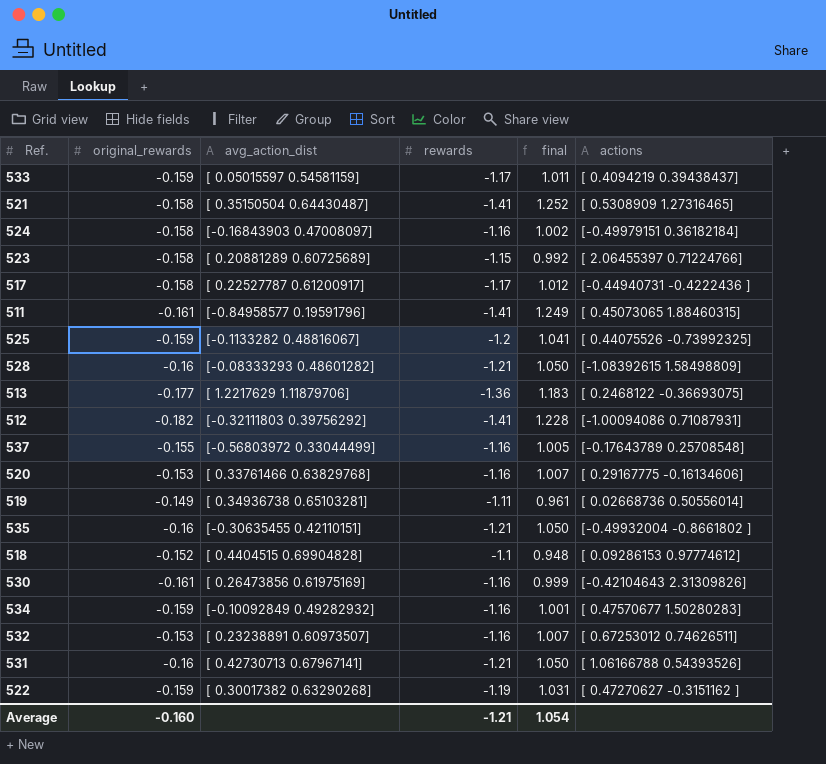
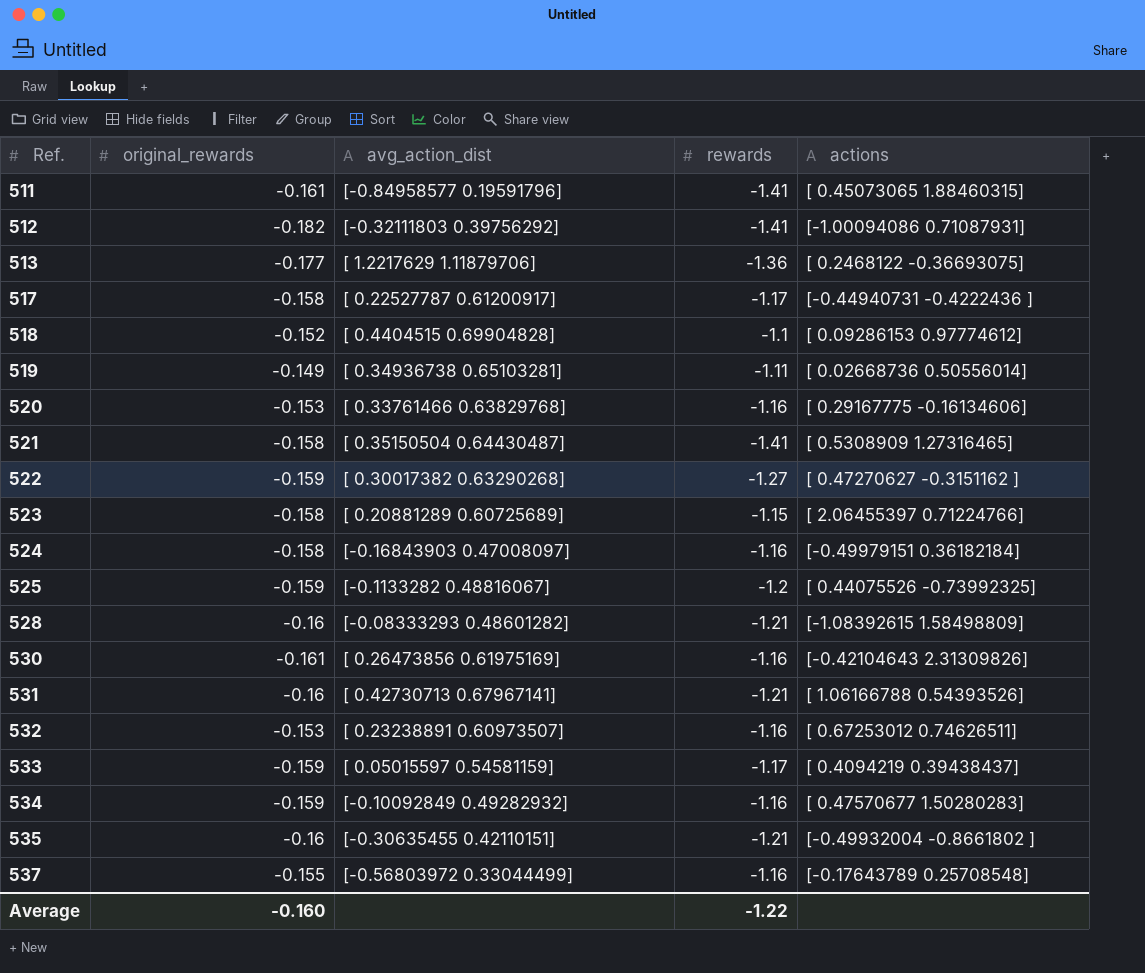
row order: none -> Ref. ascending
column final | formula: [original_rewards] - [rewards] -> none
522 | rewards: -1.19 -> -1.27
Average | rewards: -1.21 -> -1.22

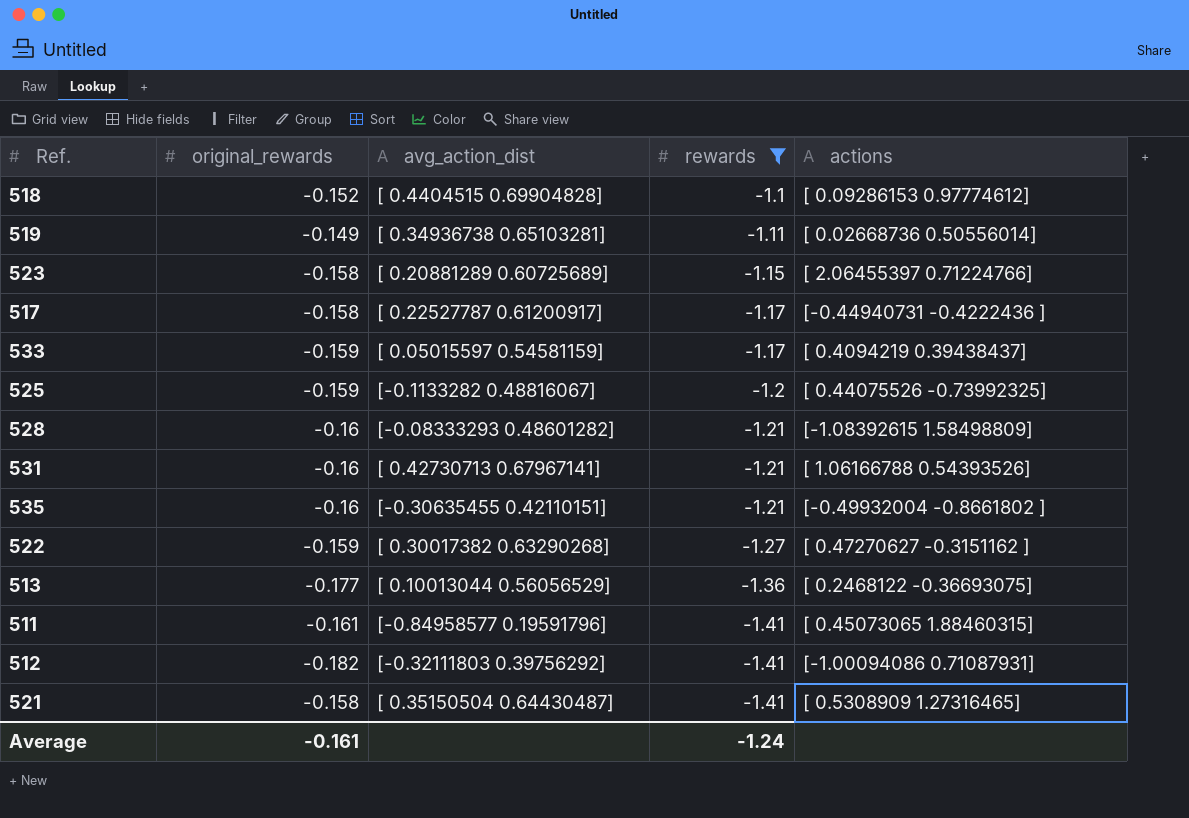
filter: none -> rewards != -1.16
row order: Ref. ascending -> rewards descending
513 | avg_action_dist: [ 1.2217629 1.11879706] -> [ 0.10013044 0.56056529]
Average | original_rewards: -0.160 -> -0.161
Average | rewards: -1.22 -> -1.24

